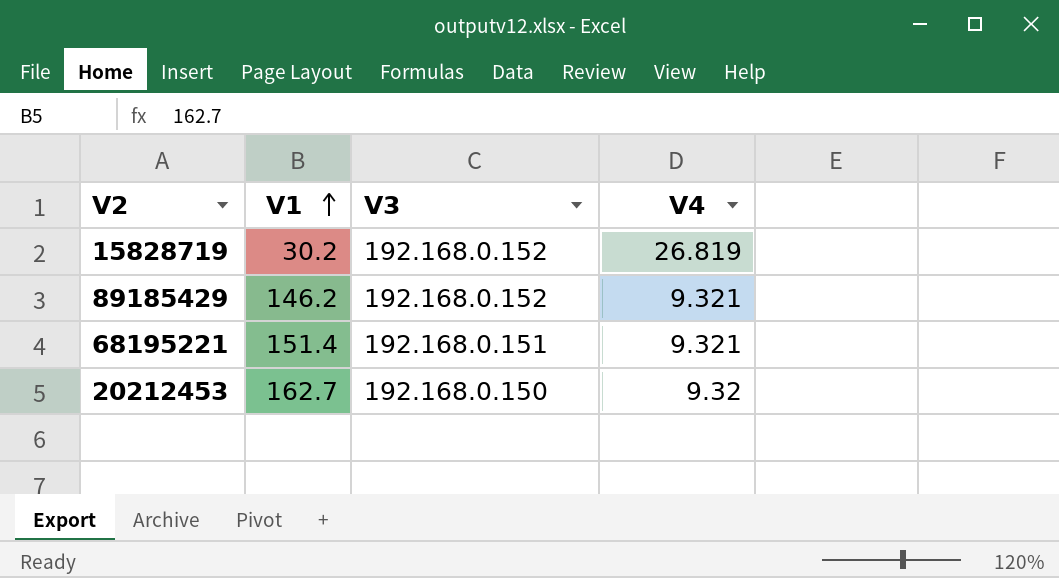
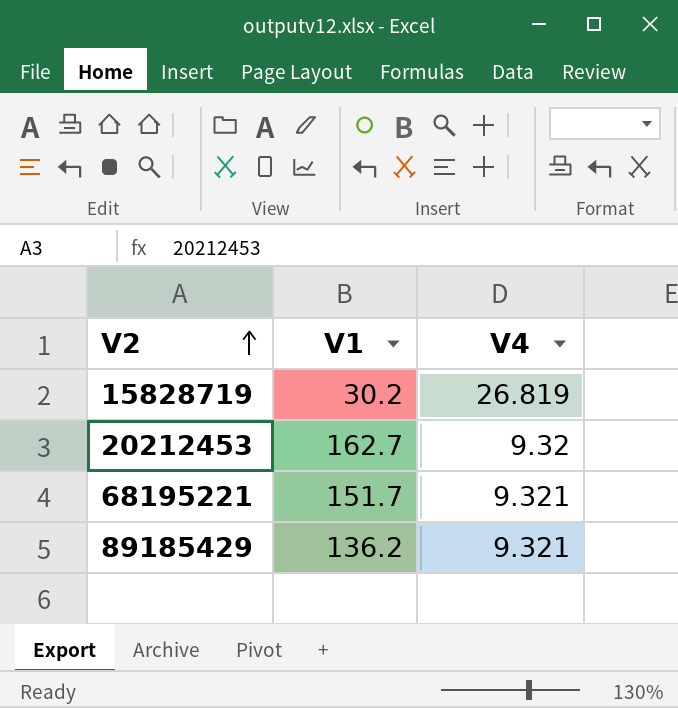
row order: V1 ascending -> V2 ascending
column V3 | position: 3 -> none
68195221 | V1: 151.4 -> 151.7
89185429 | V1: 146.2 -> 136.2

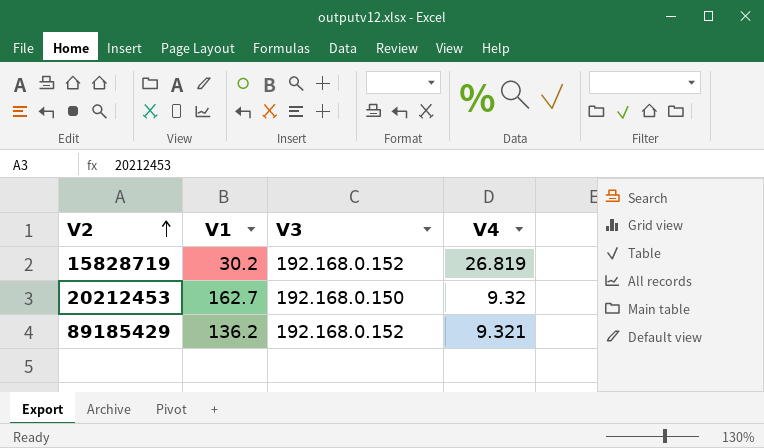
column V3 | position: none -> 3
row 68195221: 151.7 | 9.321 -> none

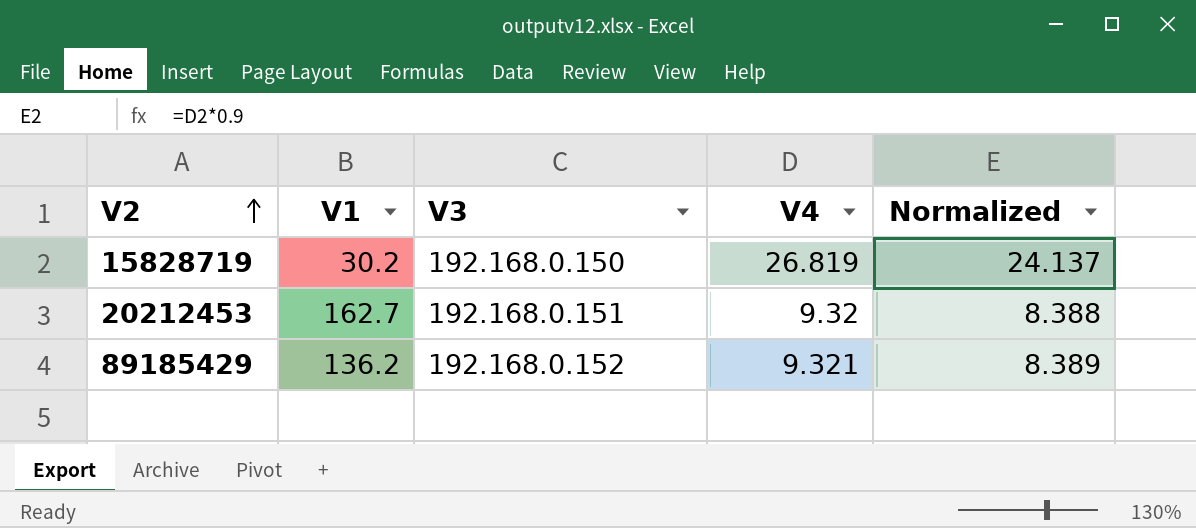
column Normalized | formula: none -> [V4] * 0.9
15828719 | V3: 192.168.0.152 -> 192.168.0.150
20212453 | V3: 192.168.0.150 -> 192.168.0.151

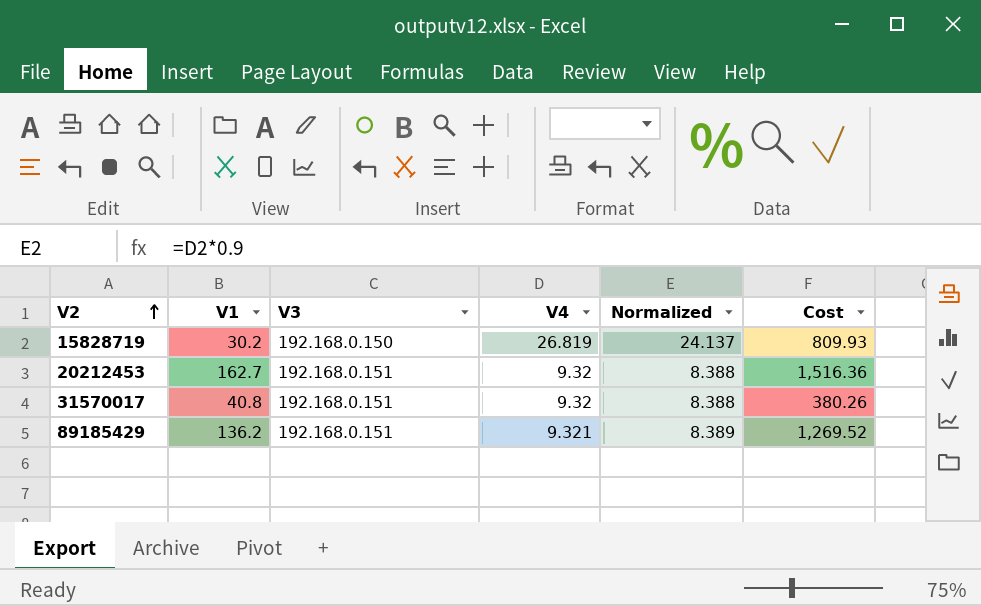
column Cost | formula: none -> [V1] * [V4]
row 31570017: none -> 40.8 | 192.168.0.151 | 9.32 | 8.388 | 380.26
89185429 | V3: 192.168.0.152 -> 192.168.0.151

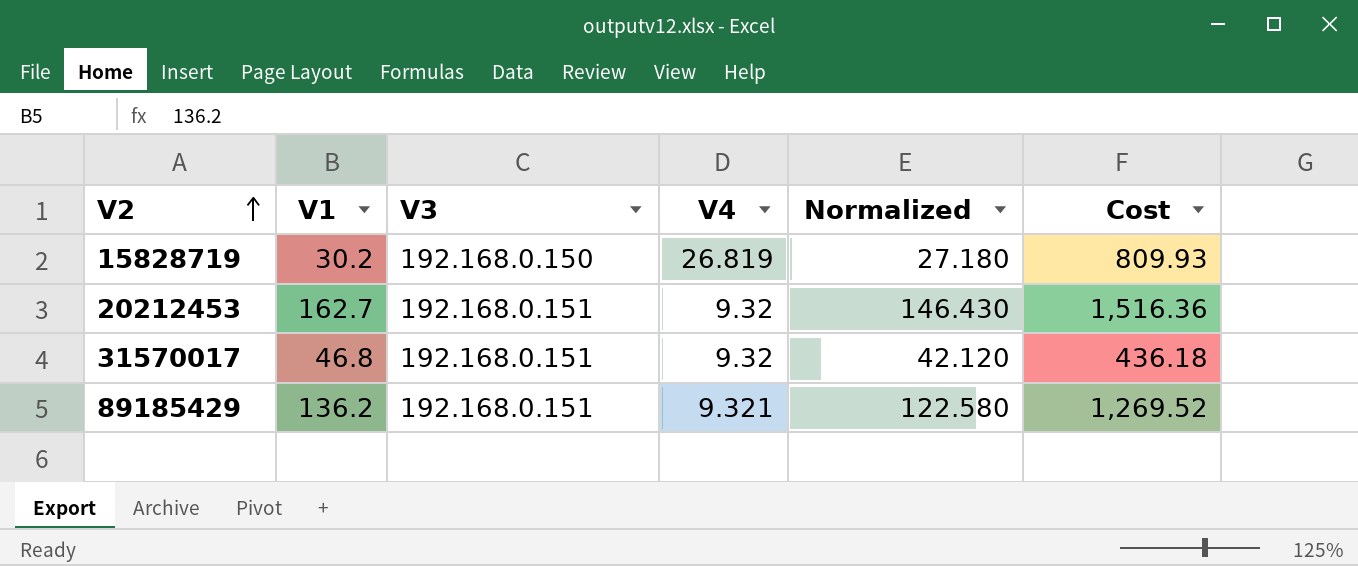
column Normalized | formula: [V4] * 0.9 -> [V1] * 0.9
31570017 | V1: 40.8 -> 46.8
31570017 | Cost: 380.26 -> 436.18

